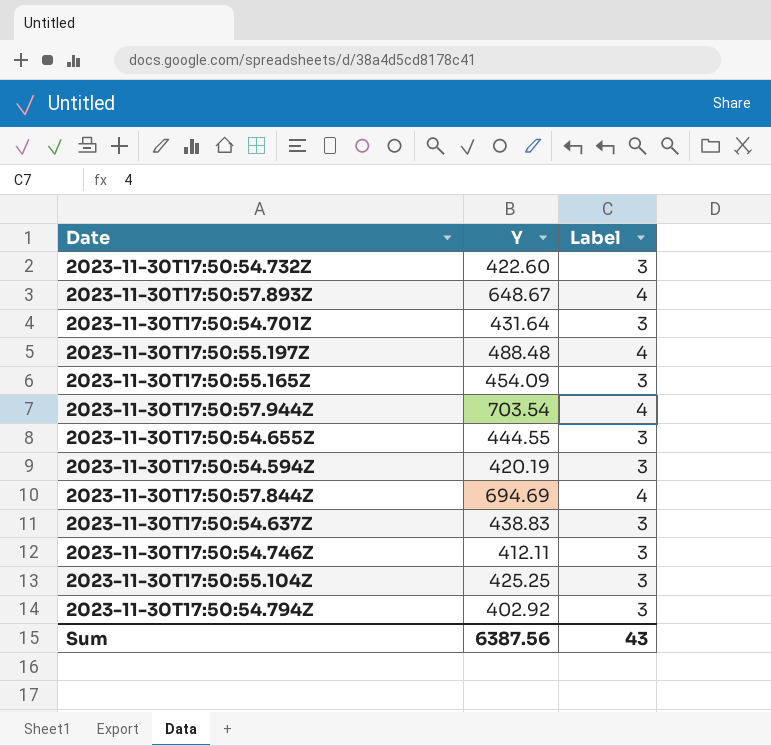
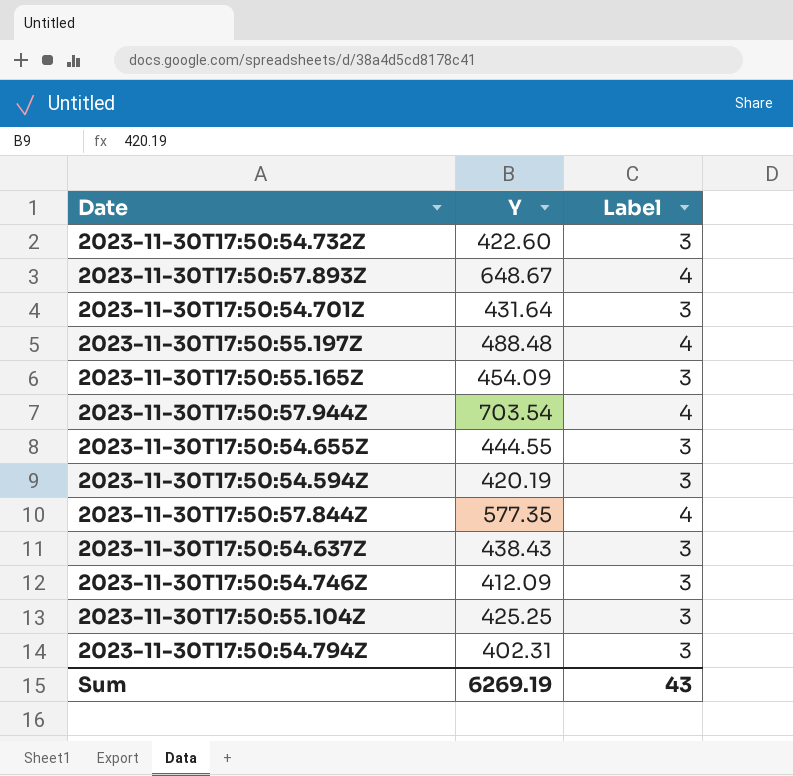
2023-11-30T17:50:57.844Z | Y: 694.69 -> 577.35
2023-11-30T17:50:54.637Z | Y: 438.83 -> 438.43
2023-11-30T17:50:54.746Z | Y: 412.11 -> 412.09
2023-11-30T17:50:54.794Z | Y: 402.92 -> 402.31
Sum | Y: 6387.56 -> 6269.19

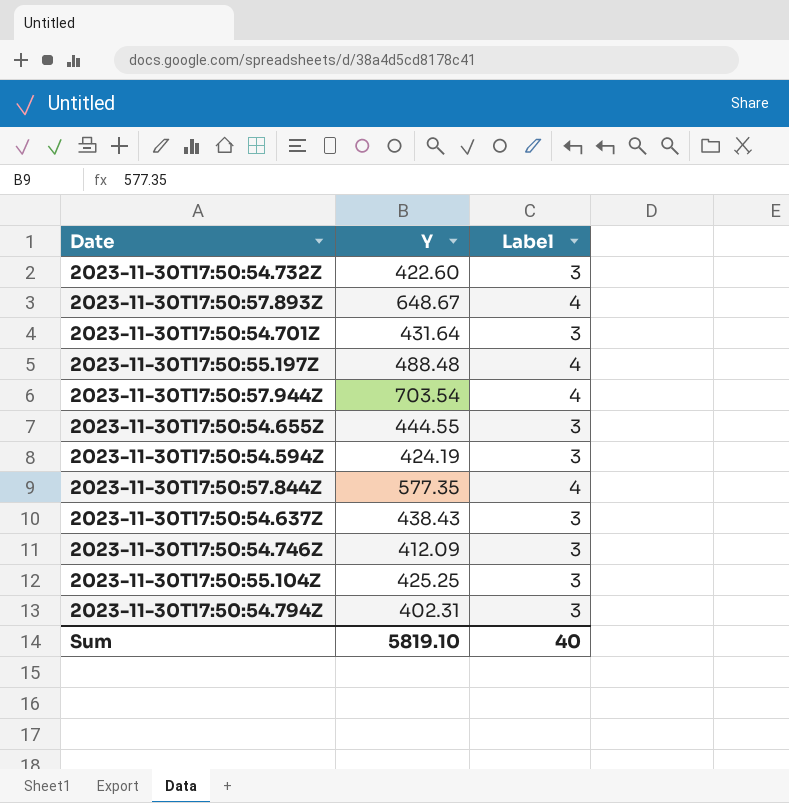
row 2023-11-30T17:50:55.165Z: 454.09 | 3 -> none
2023-11-30T17:50:54.594Z | Y: 420.19 -> 424.19
Sum | Y: 6269.19 -> 5819.10
Sum | Label: 43 -> 40

